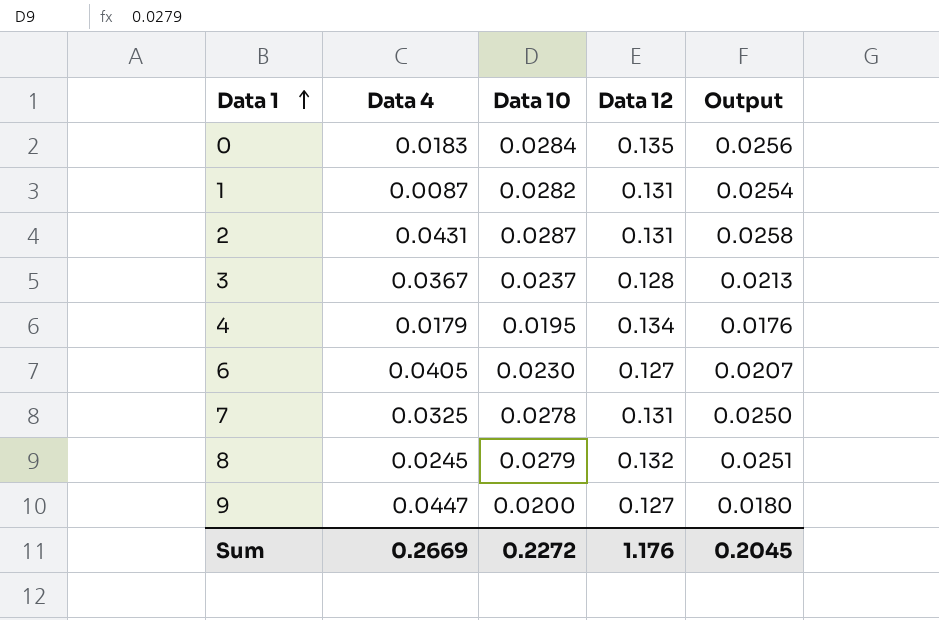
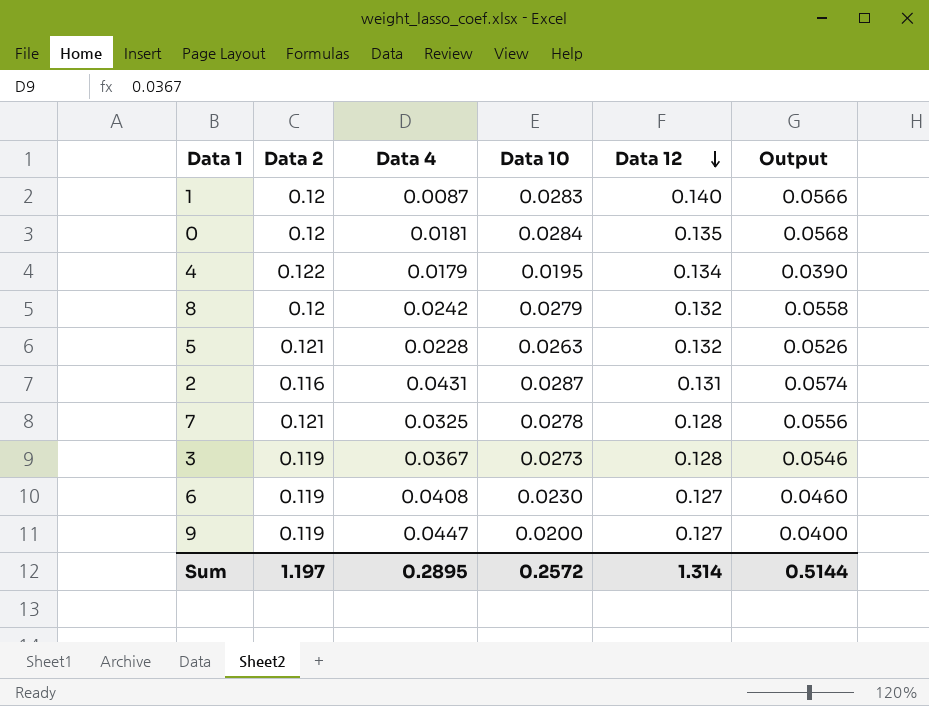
row order: Data 1 ascending -> Data 12 descending
column Data 2 | position: none -> 2
column Output | formula: [Data 10] * 0.9 -> [Data 10] * 2
1 | Data 10: 0.0282 -> 0.0283
1 | Data 12: 0.131 -> 0.140
0 | Data 4: 0.0183 -> 0.0181
8 | Data 4: 0.0245 -> 0.0242
row 5: none -> 0.121 | 0.0228 | 0.0263 | 0.132 | 0.0526
7 | Data 12: 0.131 -> 0.128
3 | Data 10: 0.0237 -> 0.0273
6 | Data 4: 0.0405 -> 0.0408
Sum | Data 4: 0.2669 -> 0.2895
Sum | Data 10: 0.2272 -> 0.2572
Sum | Data 12: 1.176 -> 1.314
Sum | Output: 0.2045 -> 0.5144

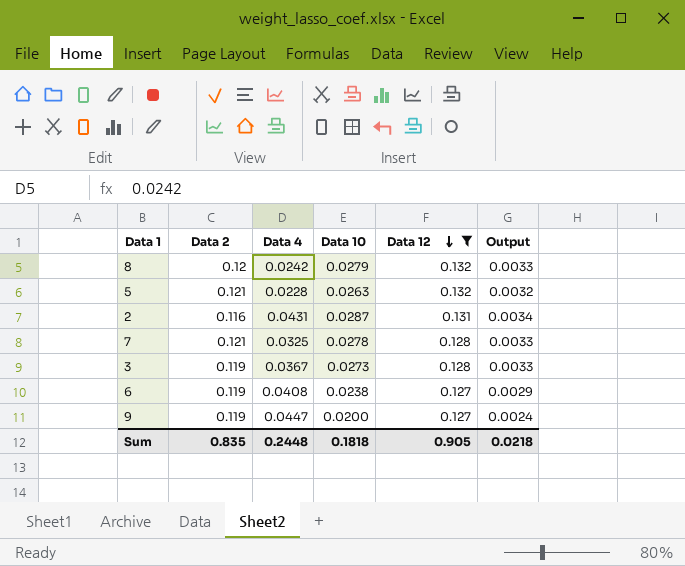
filter: none -> Data 12 <= 0.132
column Output | formula: [Data 10] * 2 -> [Data 10] * 0.12
6 | Data 10: 0.0230 -> 0.0238
Sum | Data 2: 1.197 -> 0.835
Sum | Data 4: 0.2895 -> 0.2448
Sum | Data 10: 0.2572 -> 0.1818
Sum | Data 12: 1.314 -> 0.905
Sum | Output: 0.5144 -> 0.0218

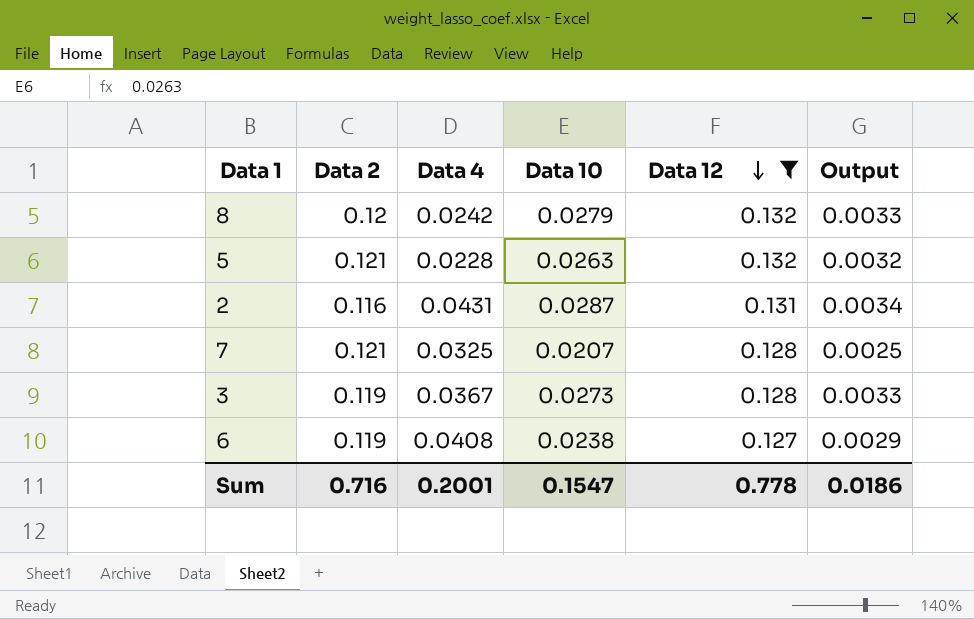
row 9: 0.119 | 0.0447 | 0.0200 | 0.127 | 0.0024 -> none
7 | Data 10: 0.0278 -> 0.0207
7 | Output: 0.0033 -> 0.0025
Sum | Data 2: 0.835 -> 0.716
Sum | Data 4: 0.2448 -> 0.2001
Sum | Data 10: 0.1818 -> 0.1547
Sum | Data 12: 0.905 -> 0.778
Sum | Output: 0.0218 -> 0.0186

